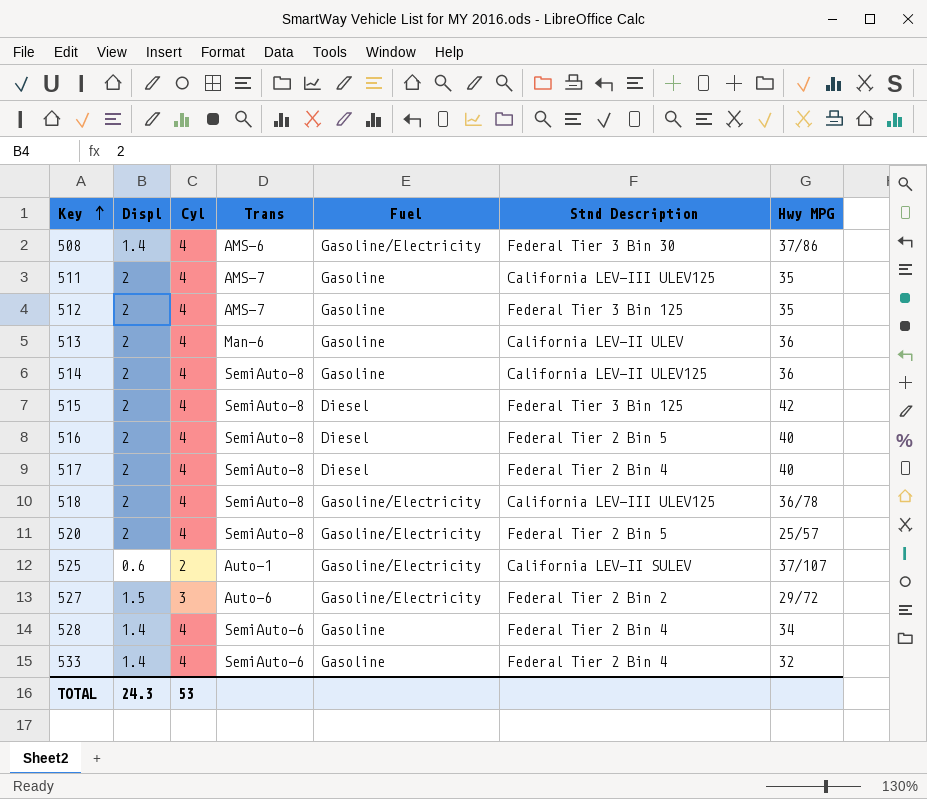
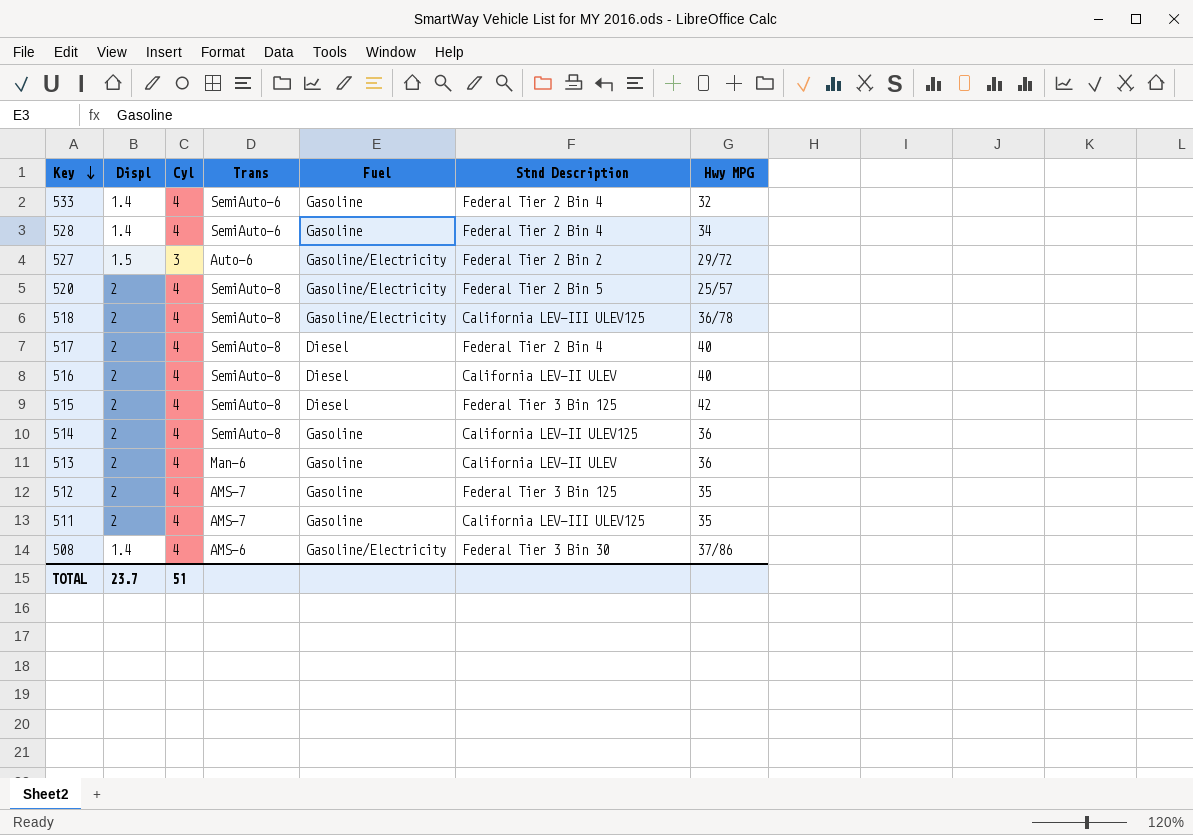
row order: Key ascending -> Key descending
row 525: 0.6 | 2 | Auto-1 | Gasoline/Electricity | California LEV-II SULEV | 37/107 -> none
516 | Stnd Description: Federal Tier 2 Bin 5 -> California LEV-II ULEV
TOTAL | Displ: 24.3 -> 23.7
TOTAL | Cyl: 53 -> 51

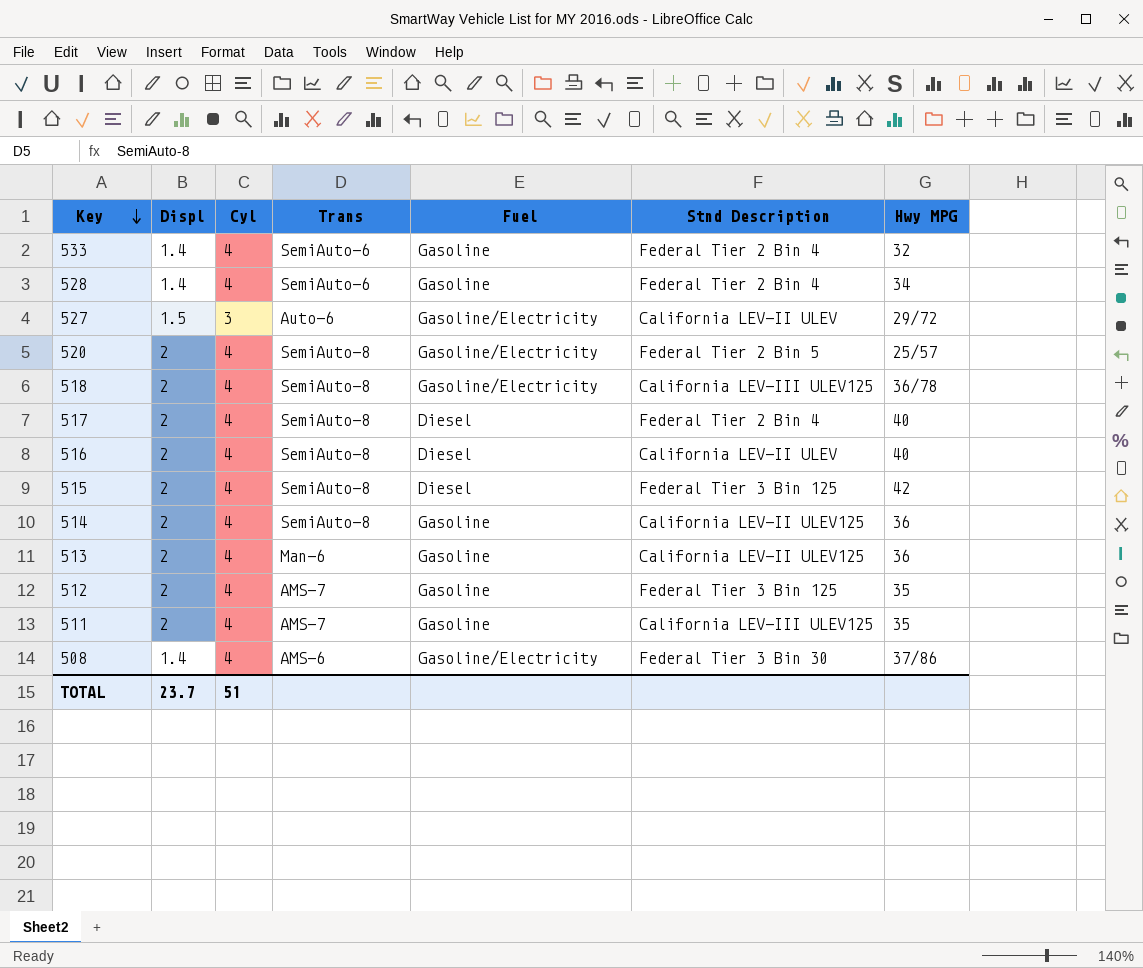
527 | Stnd Description: Federal Tier 2 Bin 2 -> California LEV-II ULEV
513 | Stnd Description: California LEV-II ULEV -> California LEV-II ULEV125

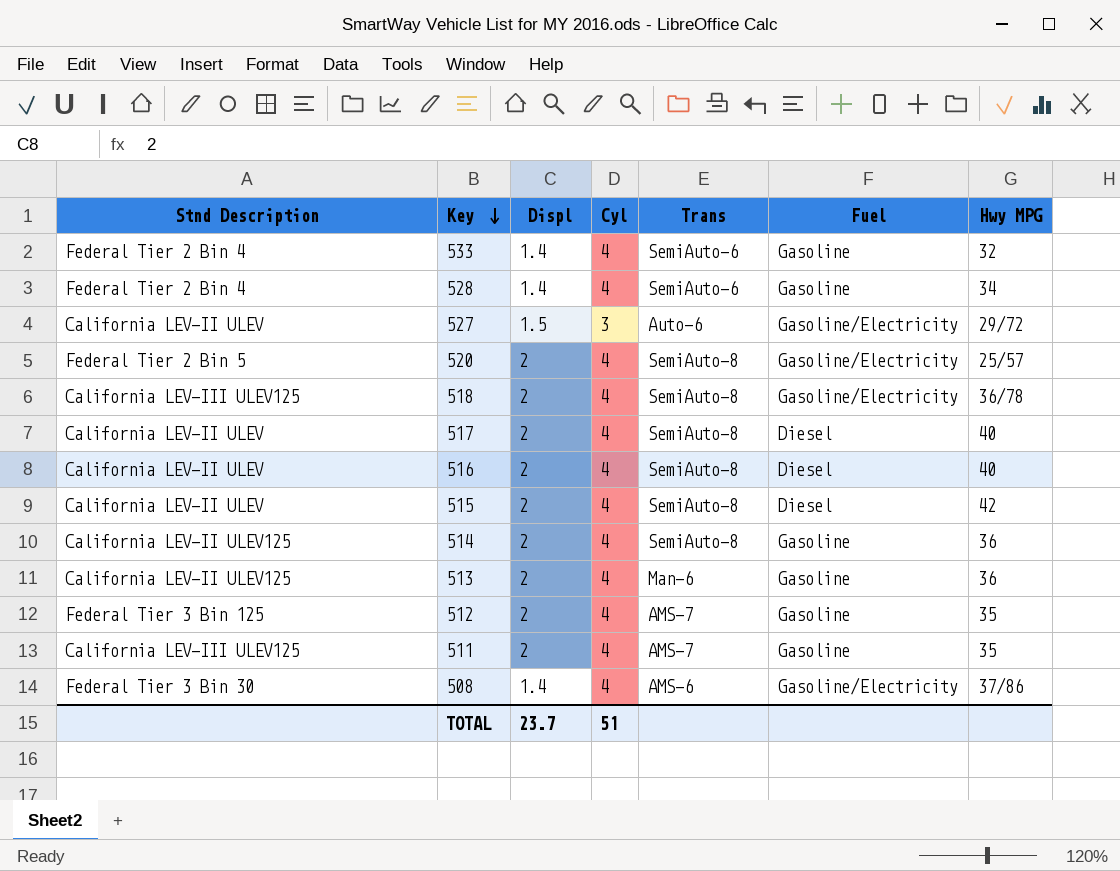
column Stnd Description | position: 6 -> 1
517 | Stnd Description: Federal Tier 2 Bin 4 -> California LEV-II ULEV
515 | Stnd Description: Federal Tier 3 Bin 125 -> California LEV-II ULEV

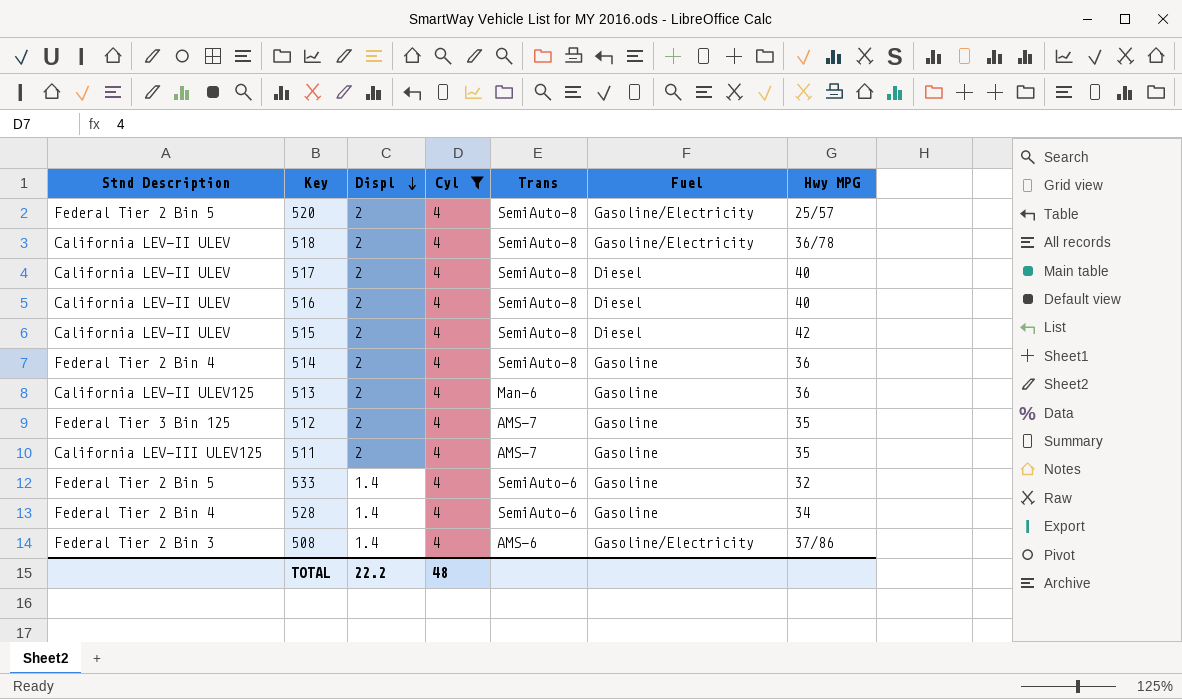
filter: none -> Cyl = 4
row order: Key descending -> Displ descending
518 | Stnd Description: California LEV-III ULEV125 -> California LEV-II ULEV
514 | Stnd Description: California LEV-II ULEV125 -> Federal Tier 2 Bin 4
533 | Stnd Description: Federal Tier 2 Bin 4 -> Federal Tier 2 Bin 5
508 | Stnd Description: Federal Tier 3 Bin 30 -> Federal Tier 2 Bin 3
TOTAL | Displ: 23.7 -> 22.2
TOTAL | Cyl: 51 -> 48

